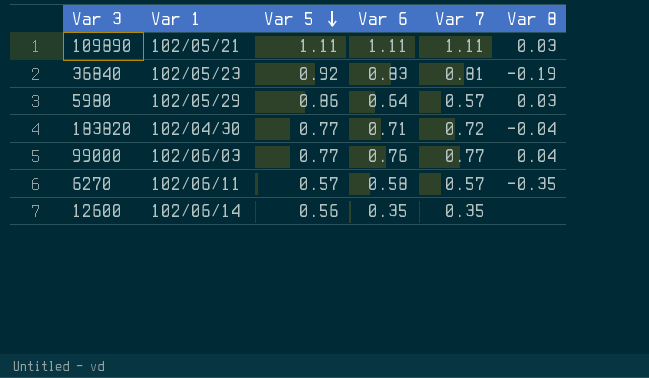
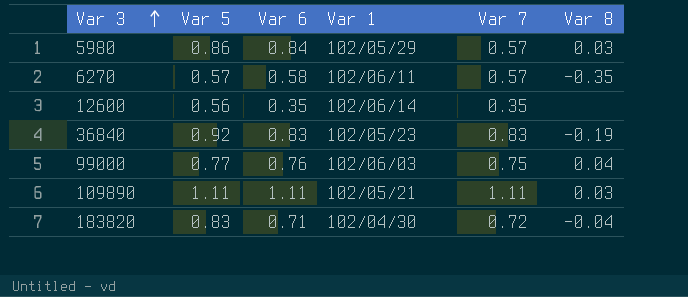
row order: Var 5 descending -> Var 3 ascending
column Var 1 | position: 2 -> 4
5980 | Var 6: 0.64 -> 0.84
36840 | Var 7: 0.81 -> 0.83
99000 | Var 7: 0.77 -> 0.75
183820 | Var 5: 0.77 -> 0.83

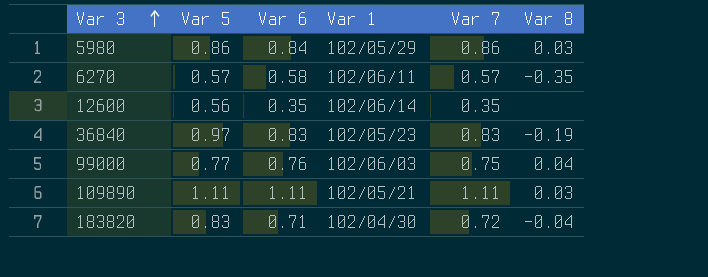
5980 | Var 7: 0.57 -> 0.86
36840 | Var 5: 0.92 -> 0.97

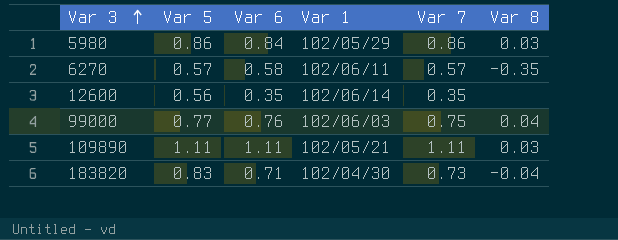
row 36840: 0.97 | 0.83 | 102/05/23 | 0.83 | -0.19 -> none
183820 | Var 7: 0.72 -> 0.73

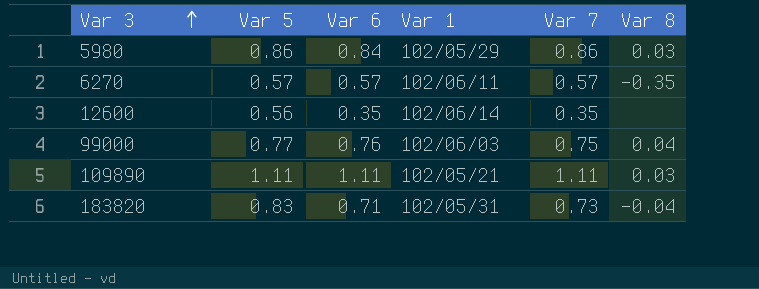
6270 | Var 6: 0.58 -> 0.57
183820 | Var 1: 102/04/30 -> 102/05/31

